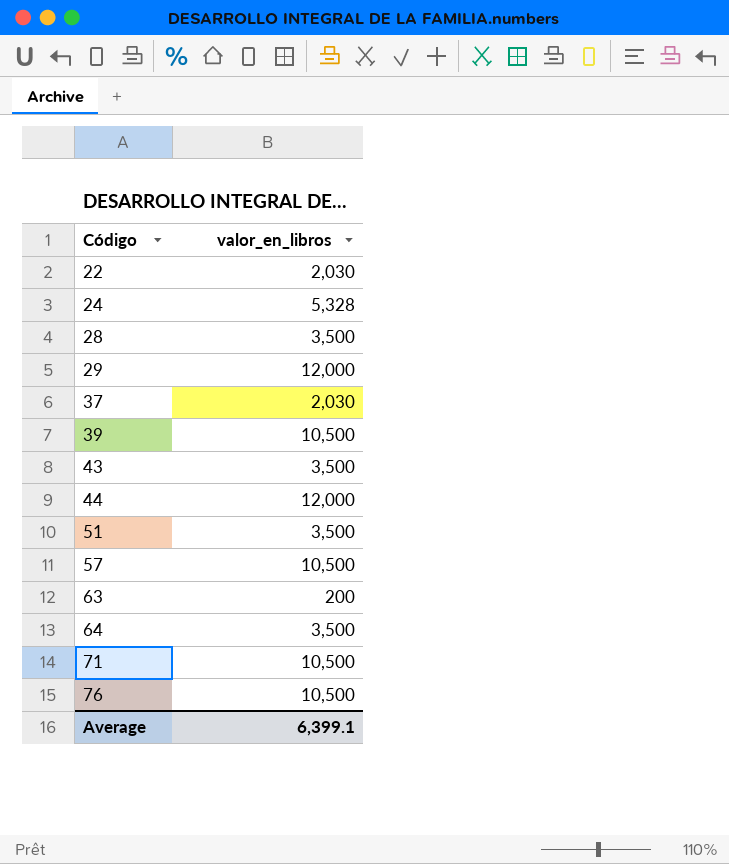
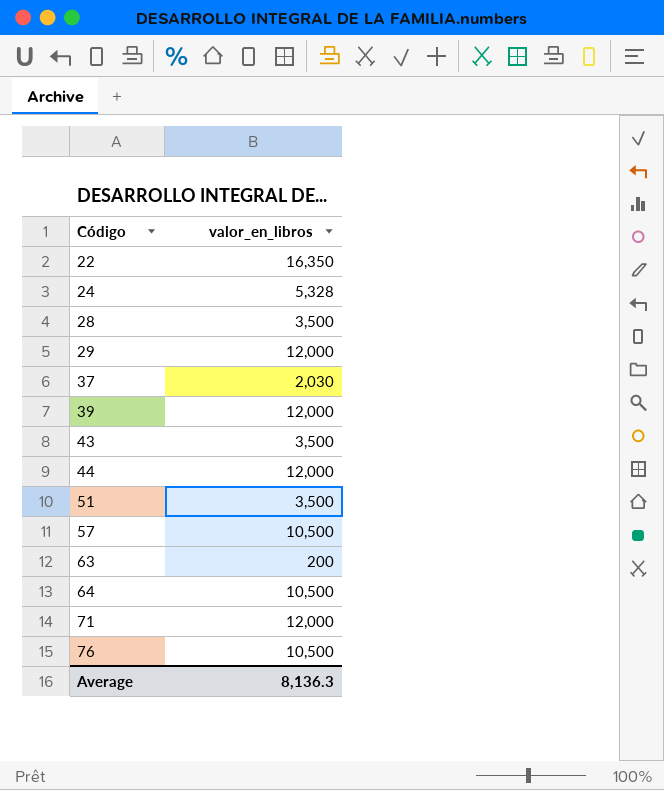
22 | valor_en_libros: 2,030 -> 16,350
39 | valor_en_libros: 10,500 -> 12,000
64 | valor_en_libros: 3,500 -> 10,500
71 | valor_en_libros: 10,500 -> 12,000
Average | valor_en_libros: 6,399.1 -> 8,136.3

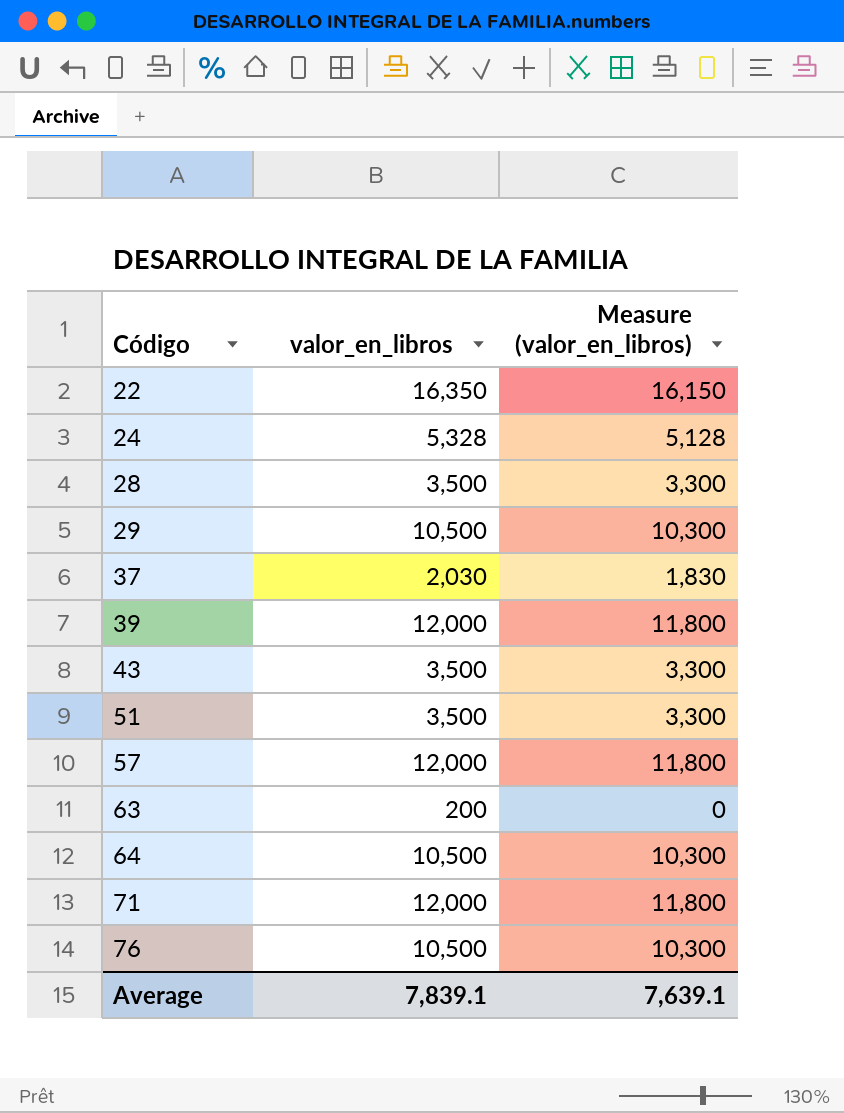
column Measure (valor_en_libros) | formula: none -> [valor_en_libros] - 200
row 44: 12,000 -> none
29 | valor_en_libros: 12,000 -> 10,500
57 | valor_en_libros: 10,500 -> 12,000
Average | valor_en_libros: 8,136.3 -> 7,839.1

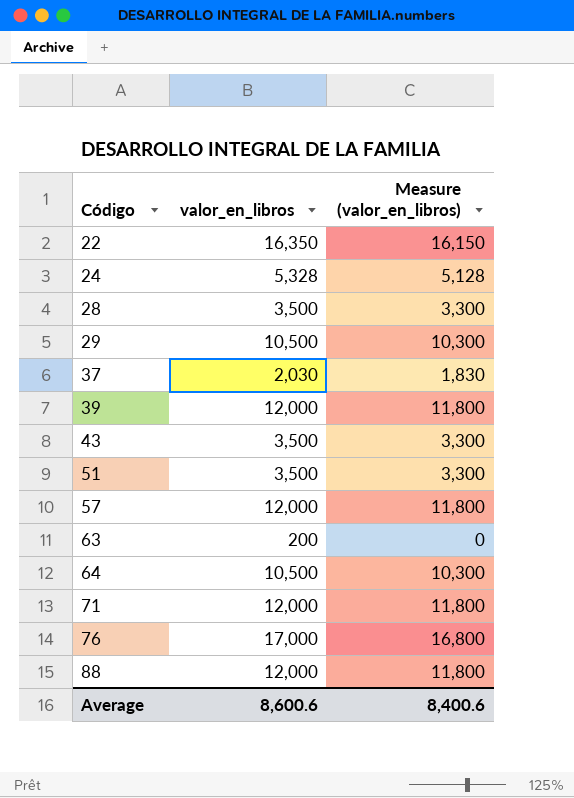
76 | valor_en_libros: 10,500 -> 17,000
76 | Measure (valor_en_libros): 10,300 -> 16,800
row 88: none -> 12,000 | 11,800
Average | valor_en_libros: 7,839.1 -> 8,600.6
Average | Measure (valor_en_libros): 7,639.1 -> 8,400.6

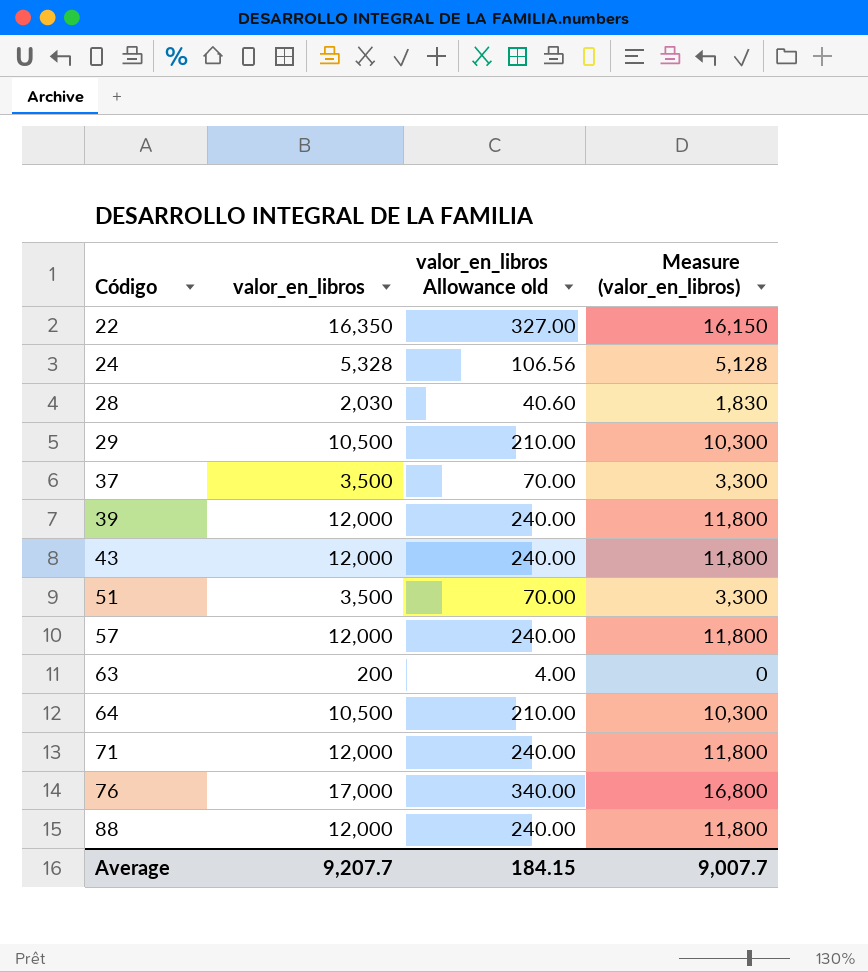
column valor_en_libros Allowance old | formula: none -> [valor_en_libros] * 0.02
28 | valor_en_libros: 3,500 -> 2,030
28 | Measure (valor_en_libros): 3,300 -> 1,830
37 | valor_en_libros: 2,030 -> 3,500
37 | Measure (valor_en_libros): 1,830 -> 3,300
43 | valor_en_libros: 3,500 -> 12,000
43 | Measure (valor_en_libros): 3,300 -> 11,800
Average | valor_en_libros: 8,600.6 -> 9,207.7
Average | Measure (valor_en_libros): 8,400.6 -> 9,007.7

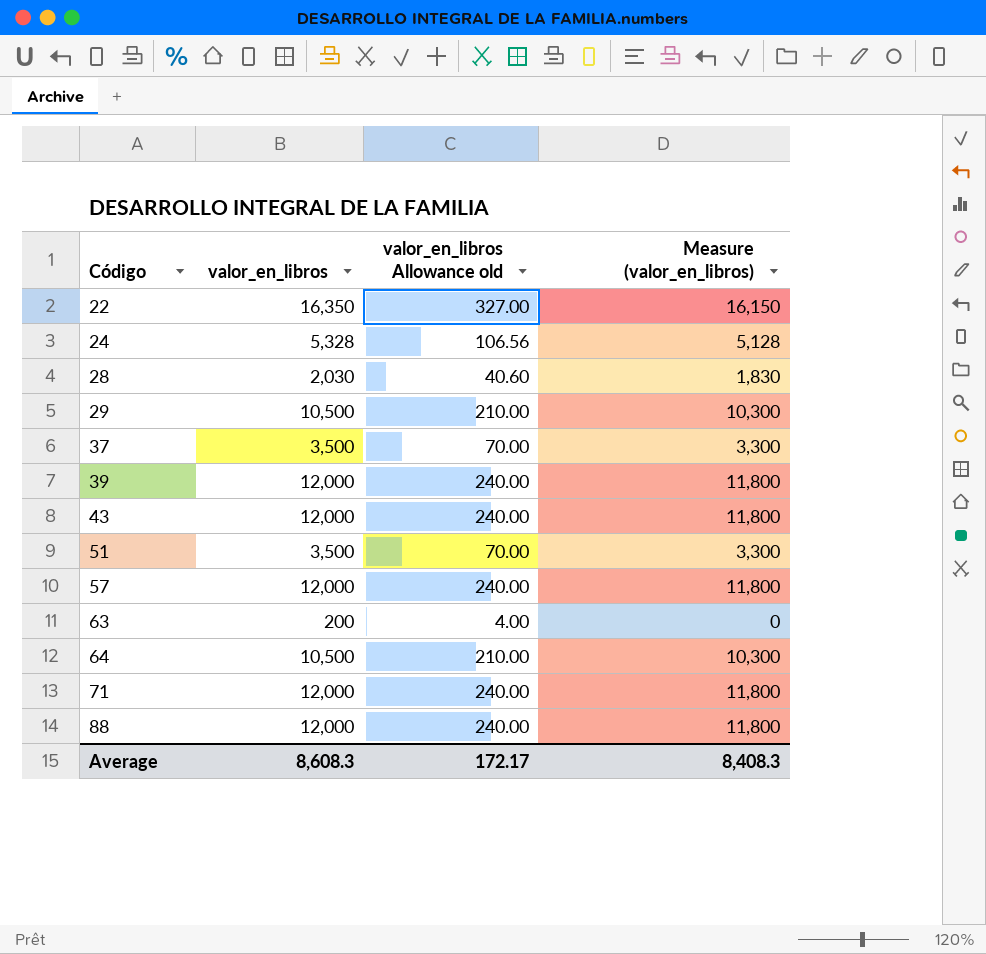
row 76: 17,000 | 340.00 | 16,800 -> none
Average | valor_en_libros: 9,207.7 -> 8,608.3
Average | valor_en_libros Allowance old: 184.15 -> 172.17
Average | Measure (valor_en_libros): 9,007.7 -> 8,408.3

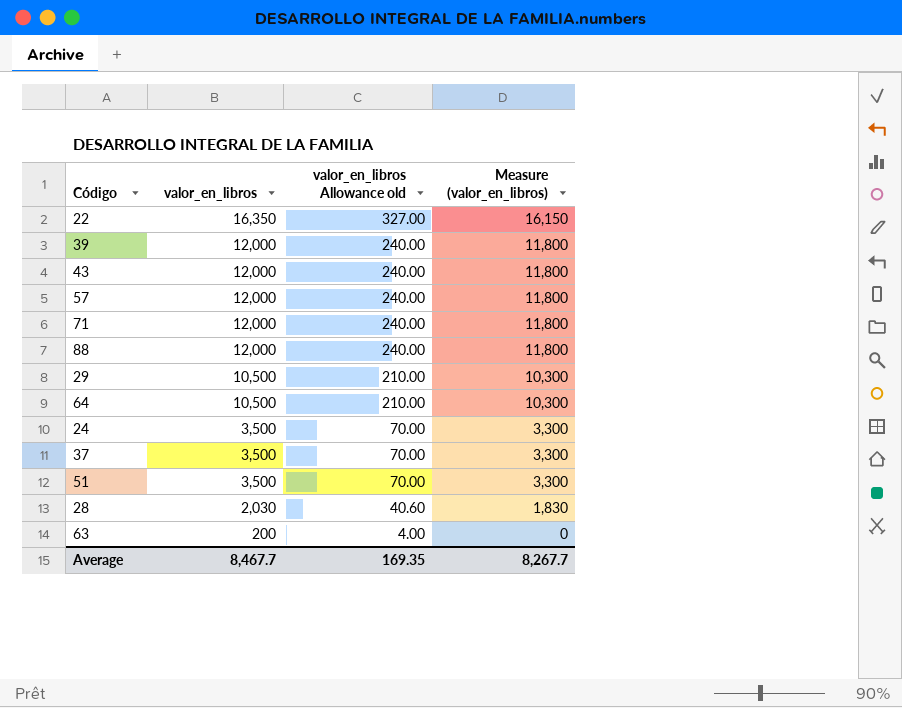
row order: Código ascending -> valor_en_libros descending
24 | valor_en_libros: 5,328 -> 3,500
24 | valor_en_libros Allowance old: 106.56 -> 70.00
24 | Measure (valor_en_libros): 5,128 -> 3,300
Average | valor_en_libros: 8,608.3 -> 8,467.7
Average | valor_en_libros Allowance old: 172.17 -> 169.35
Average | Measure (valor_en_libros): 8,408.3 -> 8,267.7

